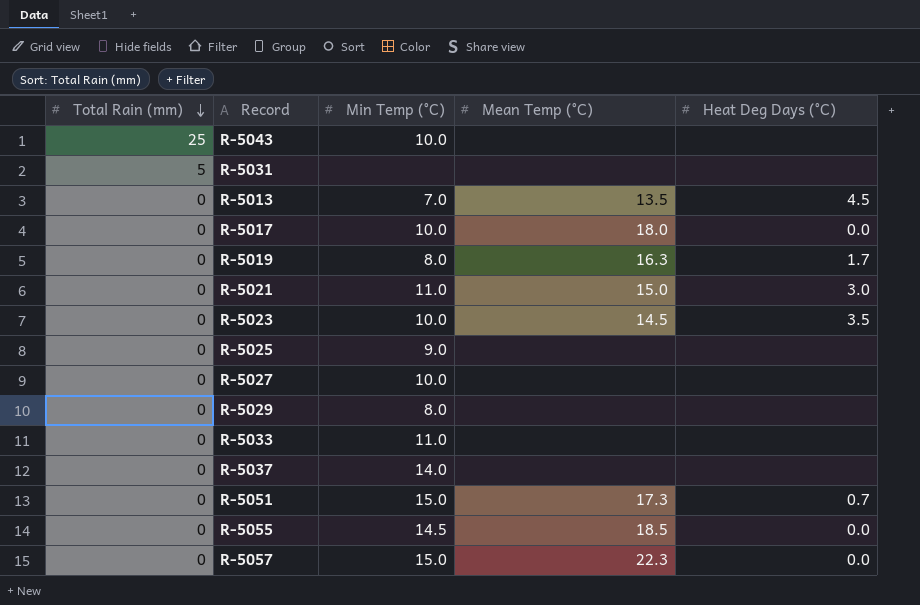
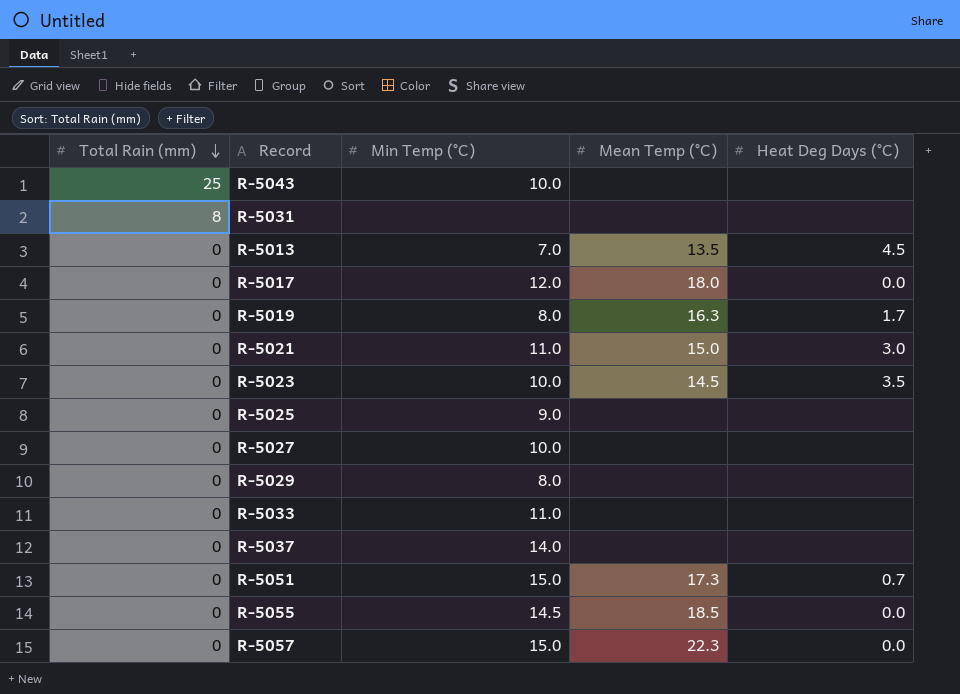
R-5031 | Total Rain (mm): 5 -> 8
R-5017 | Min Temp (°C): 10.0 -> 12.0

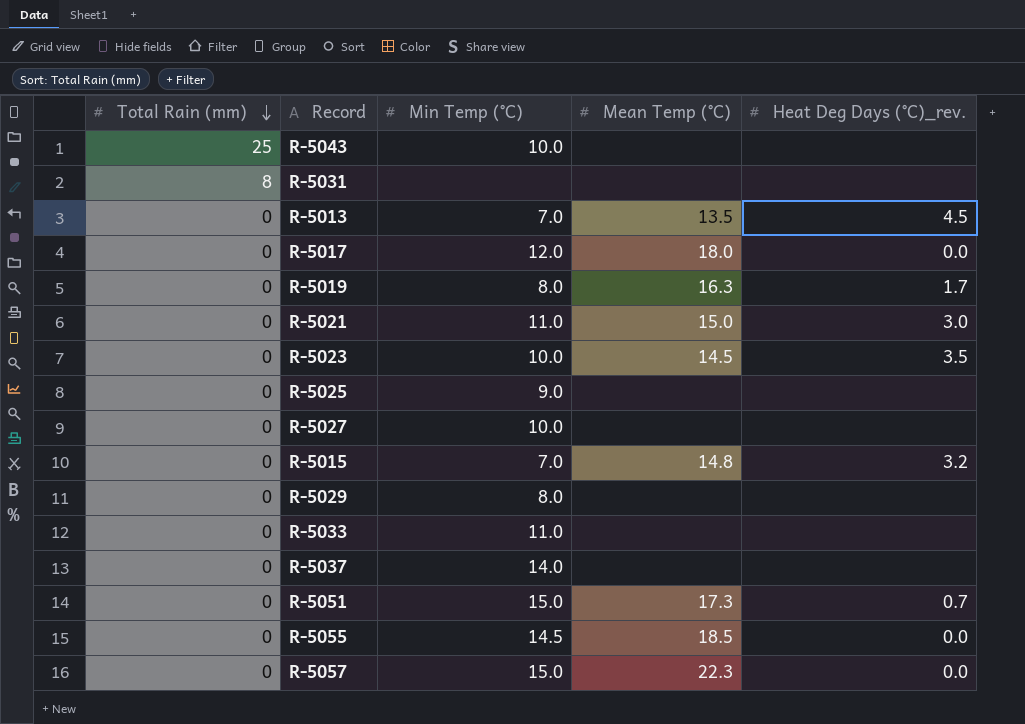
column name: Heat Deg Days (°C) -> Heat Deg Days (°C)_rev.
row R-5015: none -> 0 | 7.0 | 14.8 | 3.2

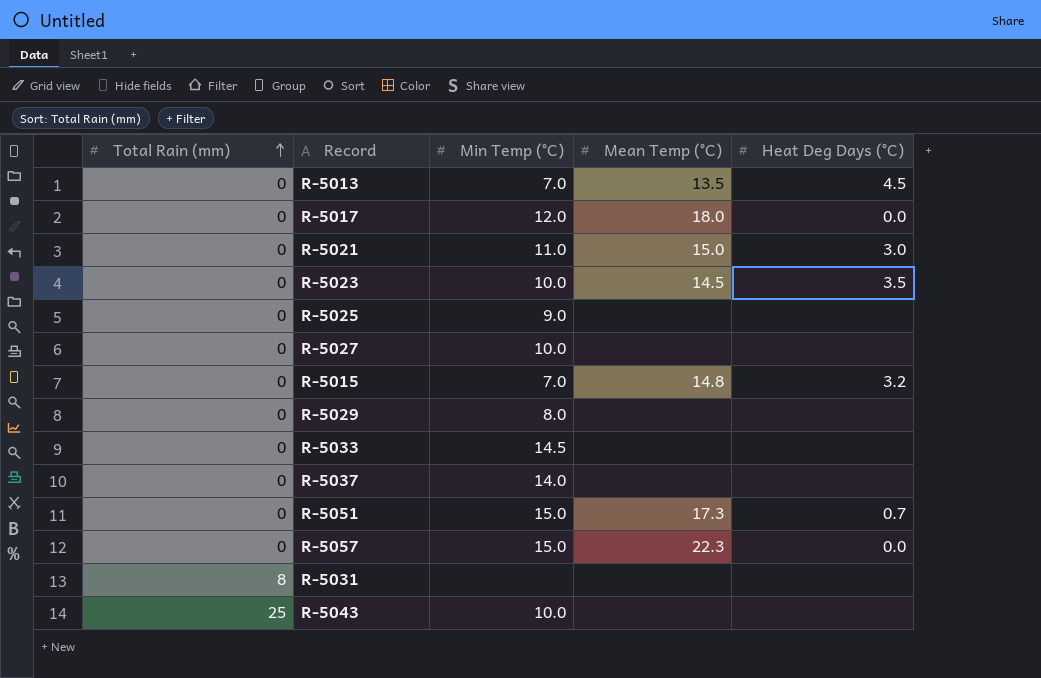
row order: Total Rain (mm) descending -> Total Rain (mm) ascending
column name: Heat Deg Days (°C)_rev. -> Heat Deg Days (°C)
row R-5019: 0 | 8.0 | 16.3 | 1.7 -> none
row R-5055: 0 | 14.5 | 18.5 | 0.0 -> none
R-5033 | Min Temp (°C): 11.0 -> 14.5

